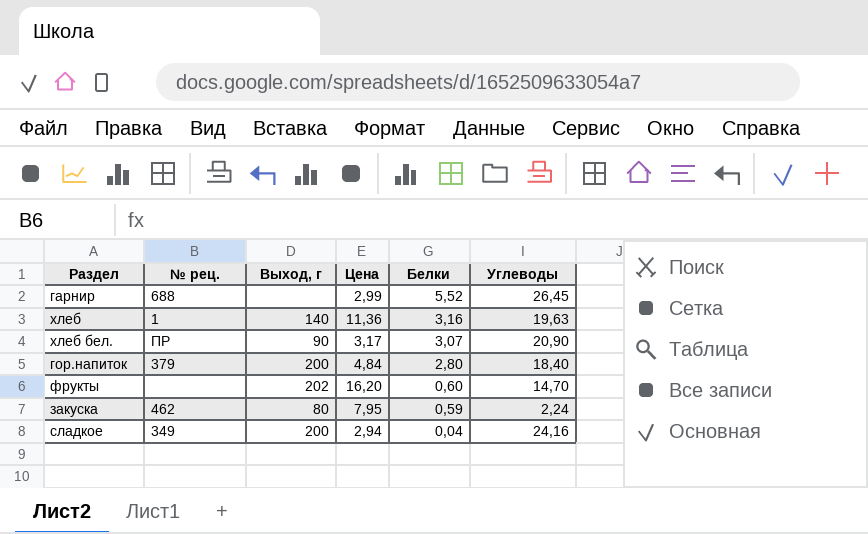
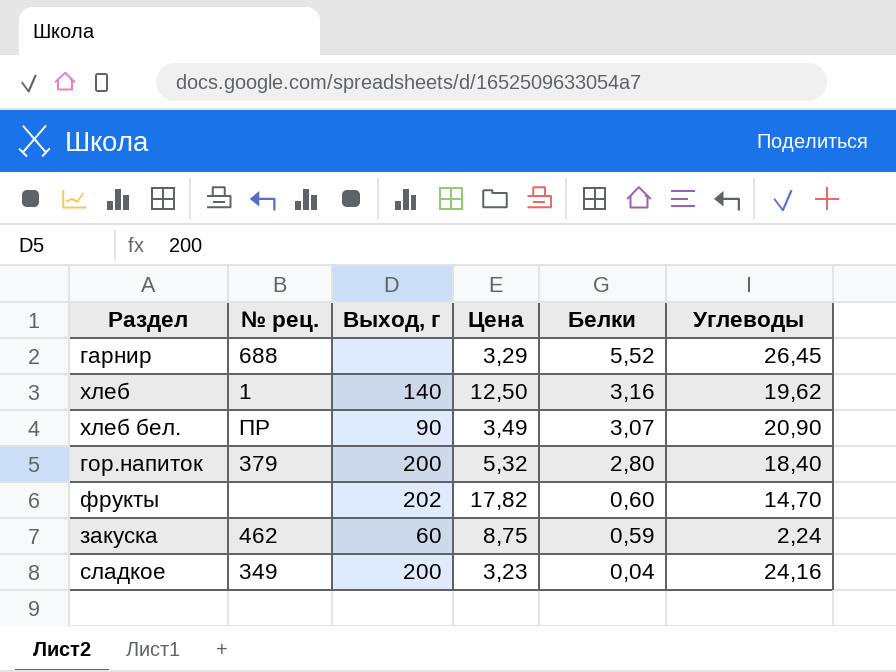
гарнир | Цена: 2,99 -> 3,29
хлеб | Цена: 11,36 -> 12,50
хлеб | Углеводы: 19,63 -> 19,62
хлеб бел. | Цена: 3,17 -> 3,49
гор.напиток | Цена: 4,84 -> 5,32
фрукты | Цена: 16,20 -> 17,82
закуска | Выход, г: 80 -> 60
закуска | Цена: 7,95 -> 8,75
сладкое | Цена: 2,94 -> 3,23

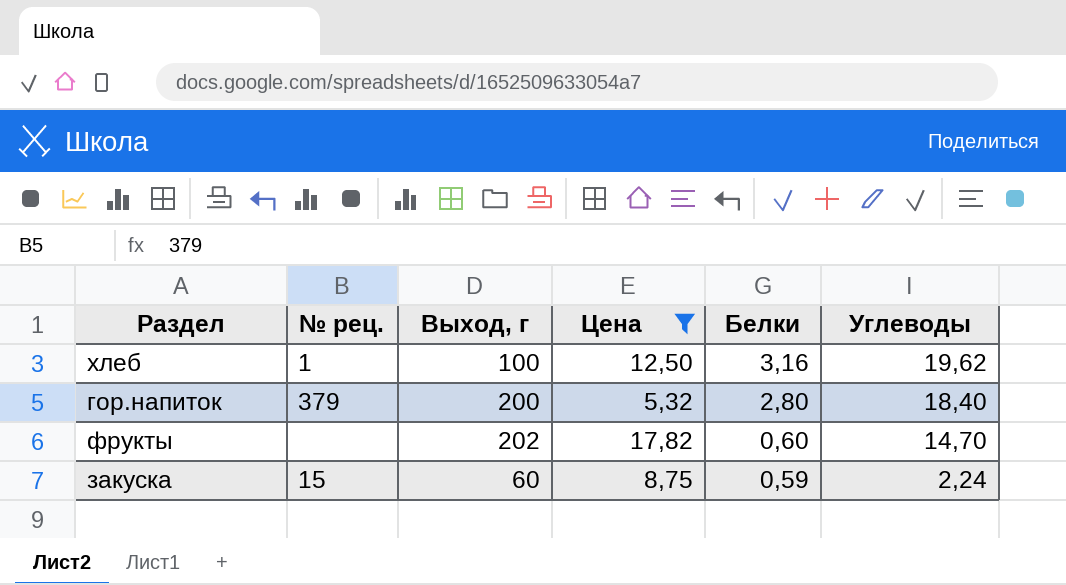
filter: none -> Цена >= 5,32
хлеб | Выход, г: 140 -> 100
закуска | № рец.: 462 -> 15

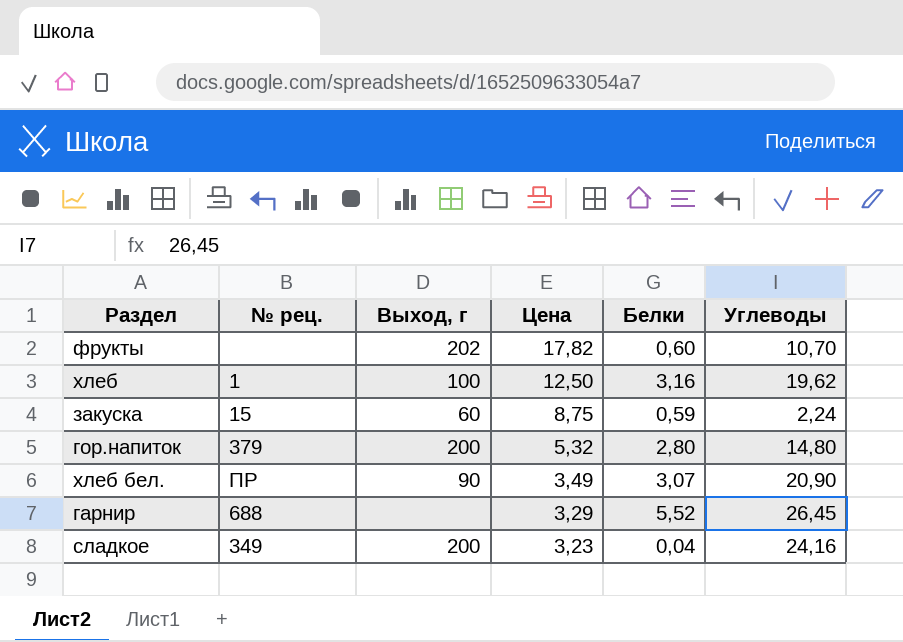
filter: Цена >= 5,32 -> none
row order: Белки descending -> Цена descending
фрукты | Углеводы: 14,70 -> 10,70
гор.напиток | Углеводы: 18,40 -> 14,80

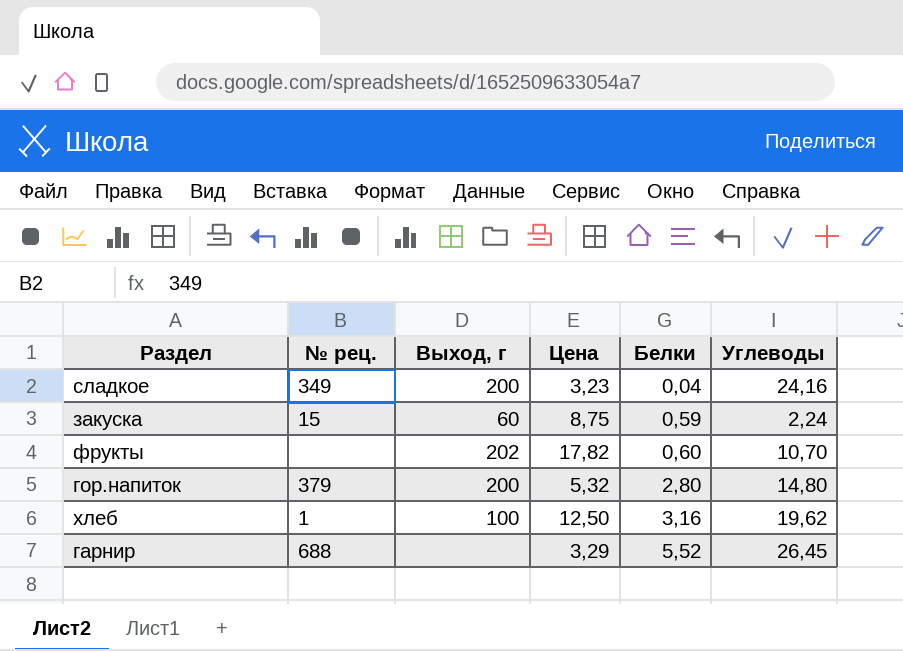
row order: Цена descending -> Белки ascending
row хлеб бел.: ПР | 90 | 3,49 | 3,07 | 20,90 -> none

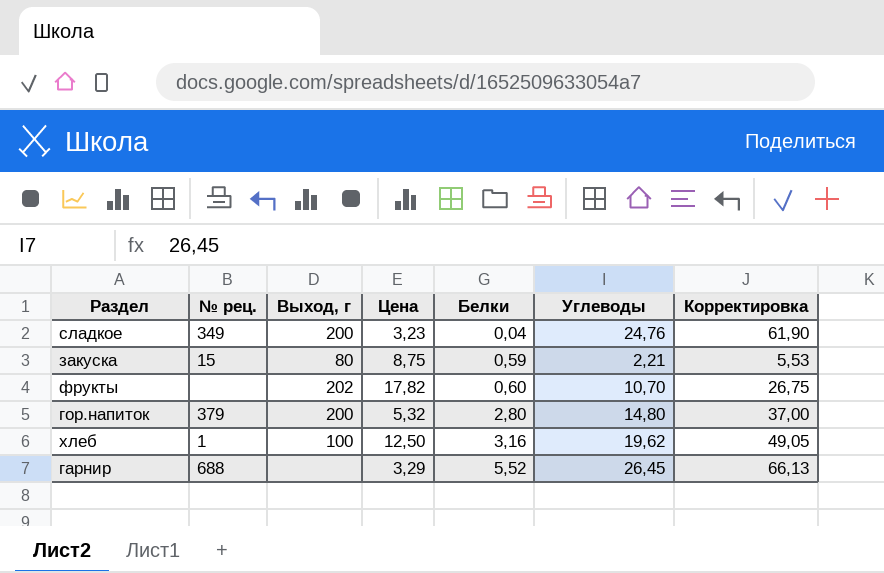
column Корректировка | formula: none -> [Углеводы] * 2,5
сладкое | Углеводы: 24,16 -> 24,76
закуска | Выход, г: 60 -> 80
закуска | Углеводы: 2,24 -> 2,21

